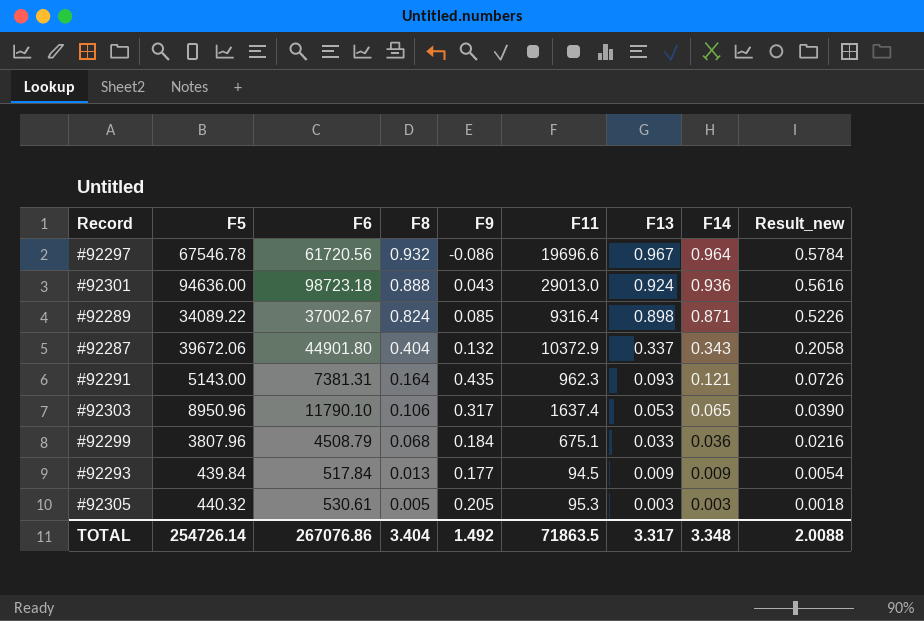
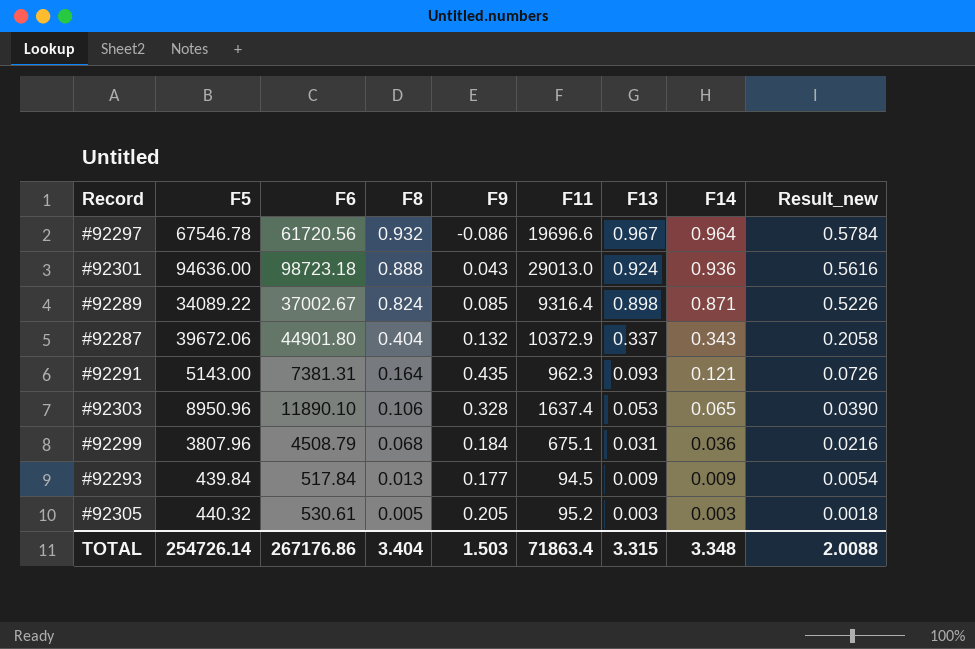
#92303 | F6: 11790.10 -> 11890.10
#92303 | F9: 0.317 -> 0.328
#92299 | F13: 0.033 -> 0.031
#92305 | F11: 95.3 -> 95.2
TOTAL | F6: 267076.86 -> 267176.86
TOTAL | F9: 1.492 -> 1.503
TOTAL | F11: 71863.5 -> 71863.4
TOTAL | F13: 3.317 -> 3.315

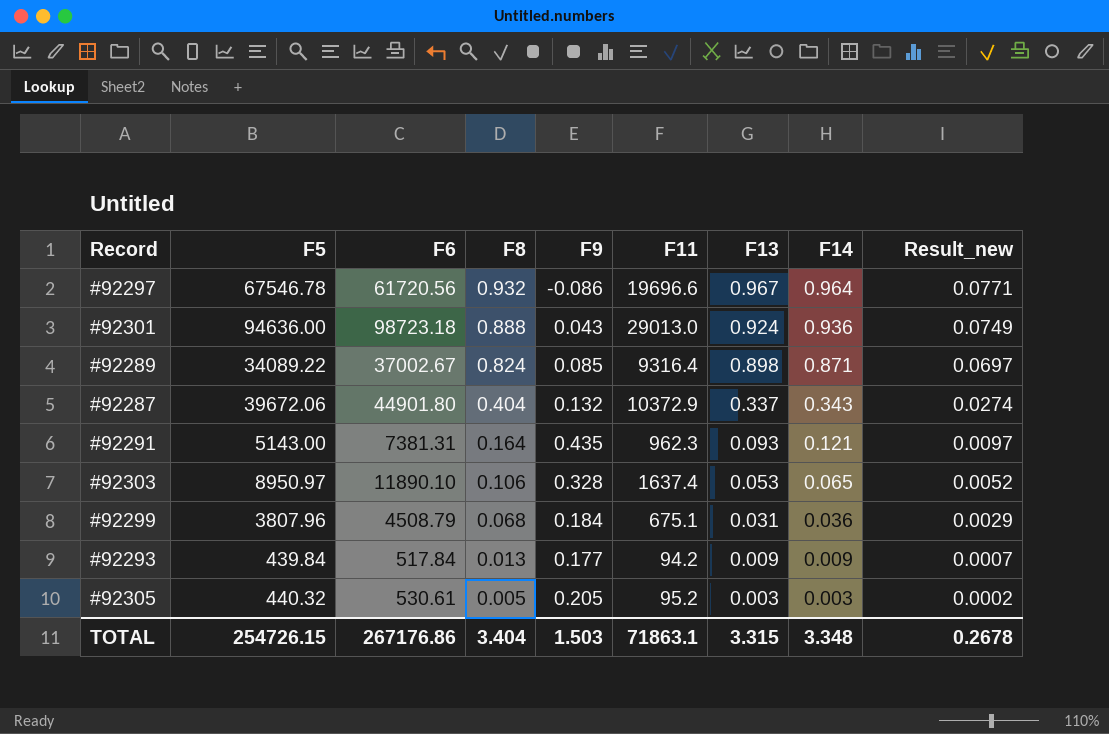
column Result_new | formula: [F14] * 0.6 -> [F14] * 0.08
#92303 | F5: 8950.96 -> 8950.97
#92293 | F11: 94.5 -> 94.2
TOTAL | F5: 254726.14 -> 254726.15
TOTAL | F11: 71863.4 -> 71863.1
TOTAL | Result_new: 2.0088 -> 0.2678

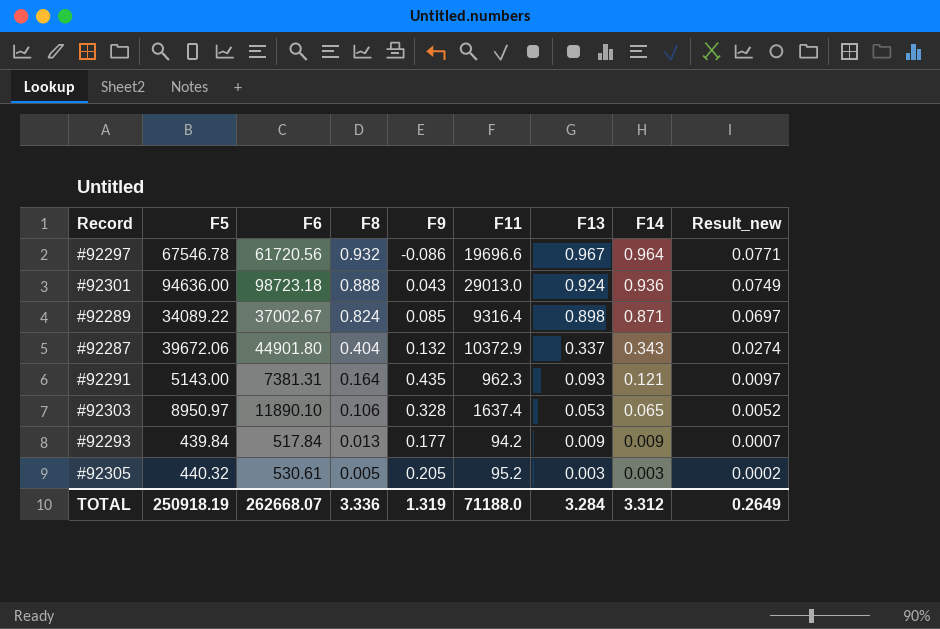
row #92299: 3807.96 | 4508.79 | 0.068 | 0.184 | 675.1 | 0.031 | 0.036 | 0.0029 -> none
TOTAL | F5: 254726.15 -> 250918.19
TOTAL | F6: 267176.86 -> 262668.07
TOTAL | F8: 3.404 -> 3.336
TOTAL | F9: 1.503 -> 1.319
TOTAL | F11: 71863.1 -> 71188.0
TOTAL | F13: 3.315 -> 3.284
TOTAL | F14: 3.348 -> 3.312
TOTAL | Result_new: 0.2678 -> 0.2649

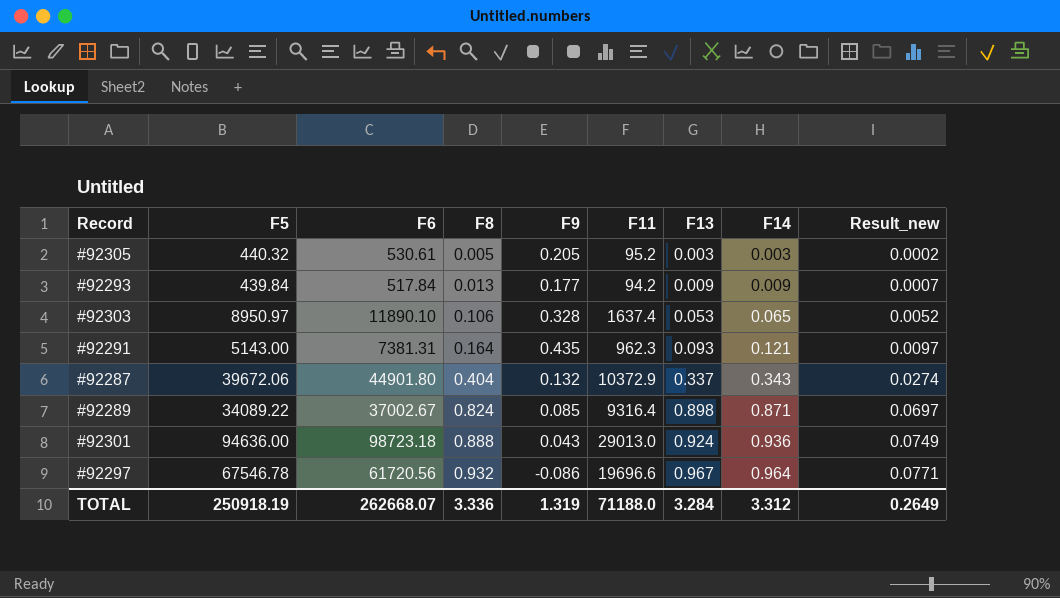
row order: F8 descending -> F8 ascending

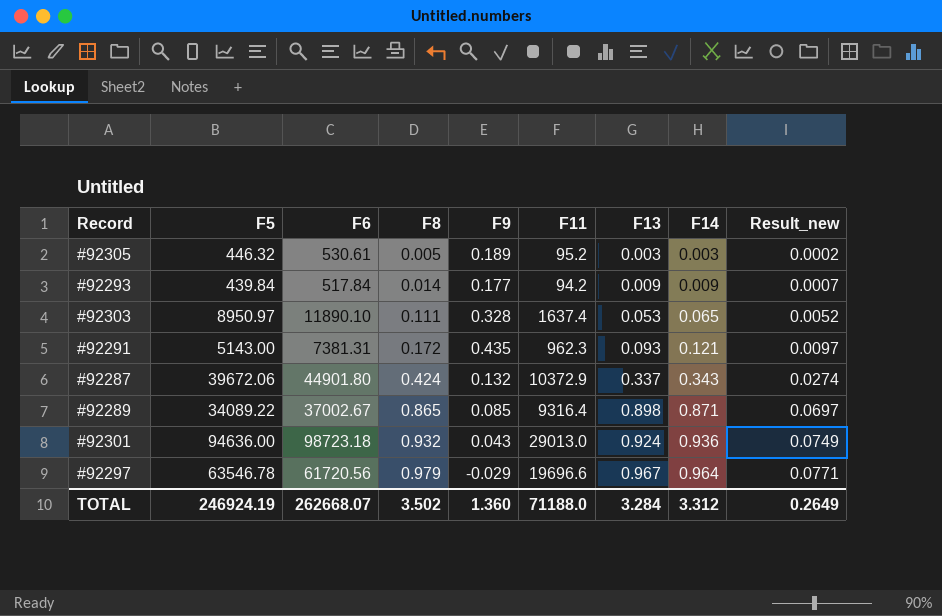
#92305 | F5: 440.32 -> 446.32
#92305 | F9: 0.205 -> 0.189
#92293 | F8: 0.013 -> 0.014
#92303 | F8: 0.106 -> 0.111
#92291 | F8: 0.164 -> 0.172
#92287 | F8: 0.404 -> 0.424
#92289 | F8: 0.824 -> 0.865
#92301 | F8: 0.888 -> 0.932
#92297 | F5: 67546.78 -> 63546.78
#92297 | F8: 0.932 -> 0.979
#92297 | F9: -0.086 -> -0.029
TOTAL | F5: 250918.19 -> 246924.19
TOTAL | F8: 3.336 -> 3.502
TOTAL | F9: 1.319 -> 1.360

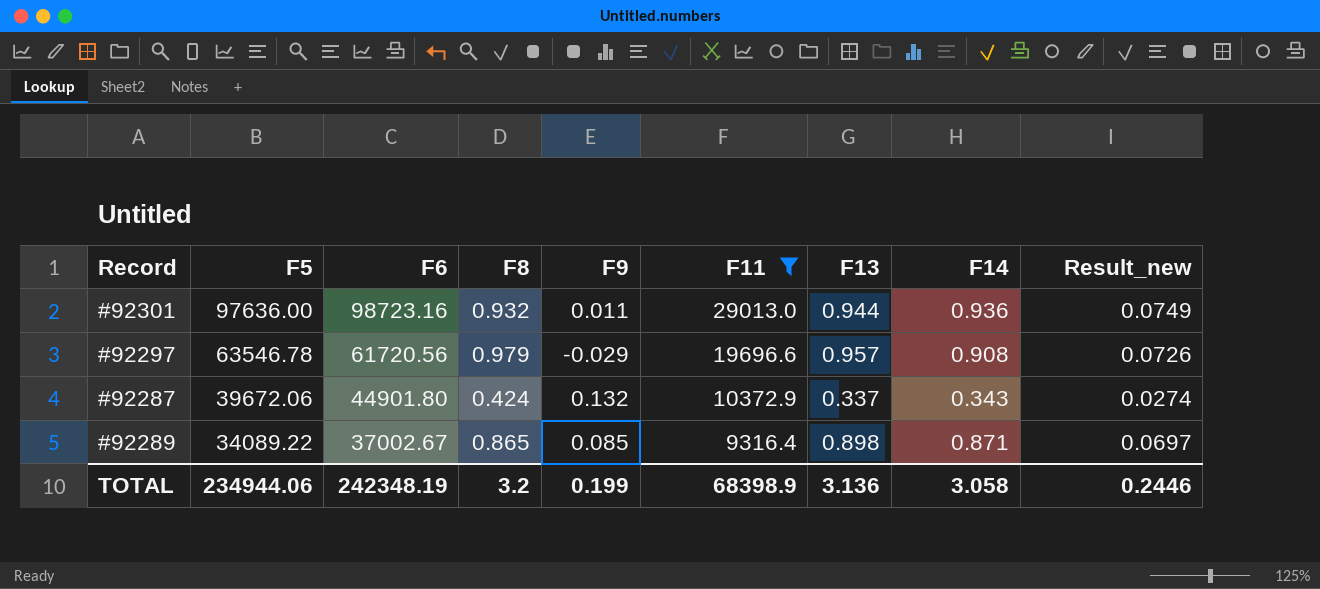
filter: none -> F11 >= 9316.4
row order: F8 ascending -> F5 descending
#92301 | F5: 94636.00 -> 97636.00
#92301 | F6: 98723.18 -> 98723.16
#92301 | F9: 0.043 -> 0.011
#92301 | F13: 0.924 -> 0.944
#92297 | F13: 0.967 -> 0.957
#92297 | F14: 0.964 -> 0.908
#92297 | Result_new: 0.0771 -> 0.0726
TOTAL | F5: 246924.19 -> 234944.06
TOTAL | F6: 262668.07 -> 242348.19
TOTAL | F8: 3.502 -> 3.2
TOTAL | F9: 1.360 -> 0.199
TOTAL | F11: 71188.0 -> 68398.9
TOTAL | F13: 3.284 -> 3.136
TOTAL | F14: 3.312 -> 3.058
TOTAL | Result_new: 0.2649 -> 0.2446

